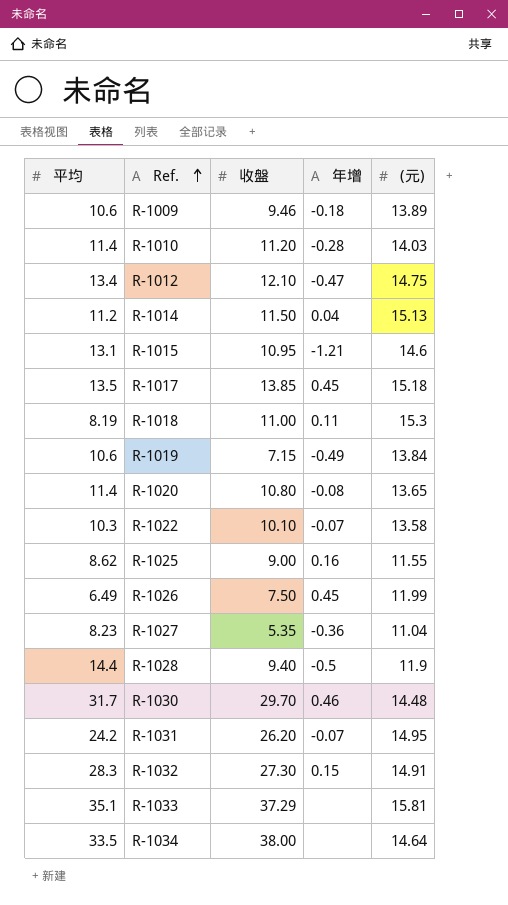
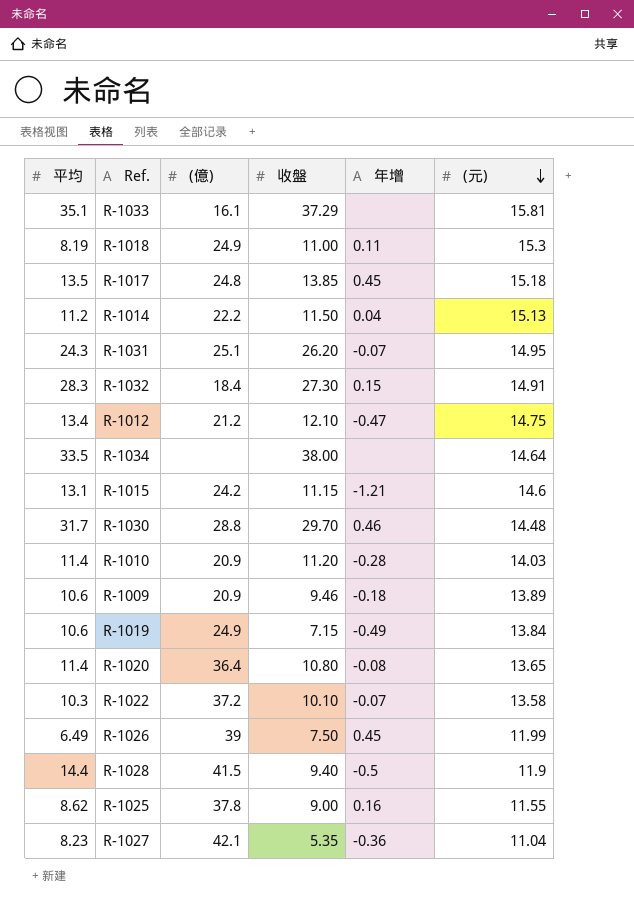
row order: Ref. ascending -> (元) descending
column (億) | position: none -> 3
R-1031 | 平均: 24.2 -> 24.3
R-1015 | 收盤: 10.95 -> 11.15

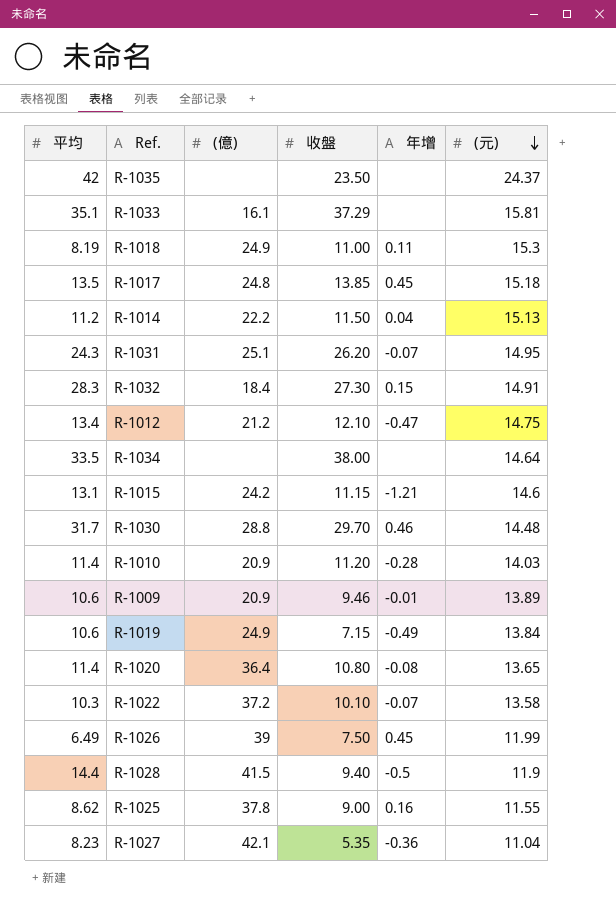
row R-1035: none -> 42 | none | 23.50 | none | 24.37
R-1009 | 年增: -0.18 -> -0.01

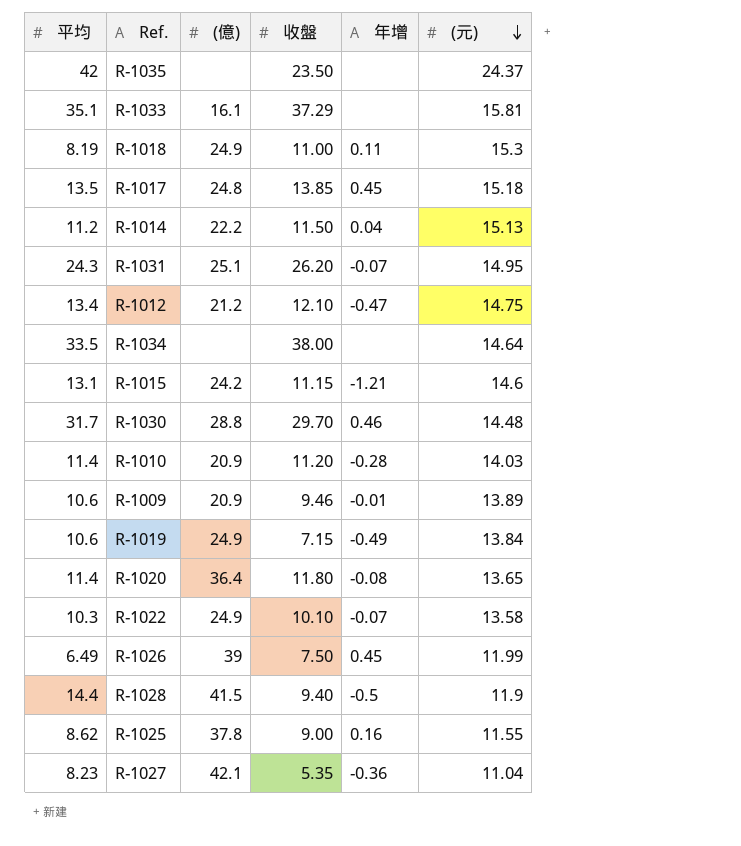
row R-1032: 28.3 | 18.4 | 27.30 | 0.15 | 14.91 -> none
R-1020 | 收盤: 10.80 -> 11.80
R-1022 | (億): 37.2 -> 24.9

